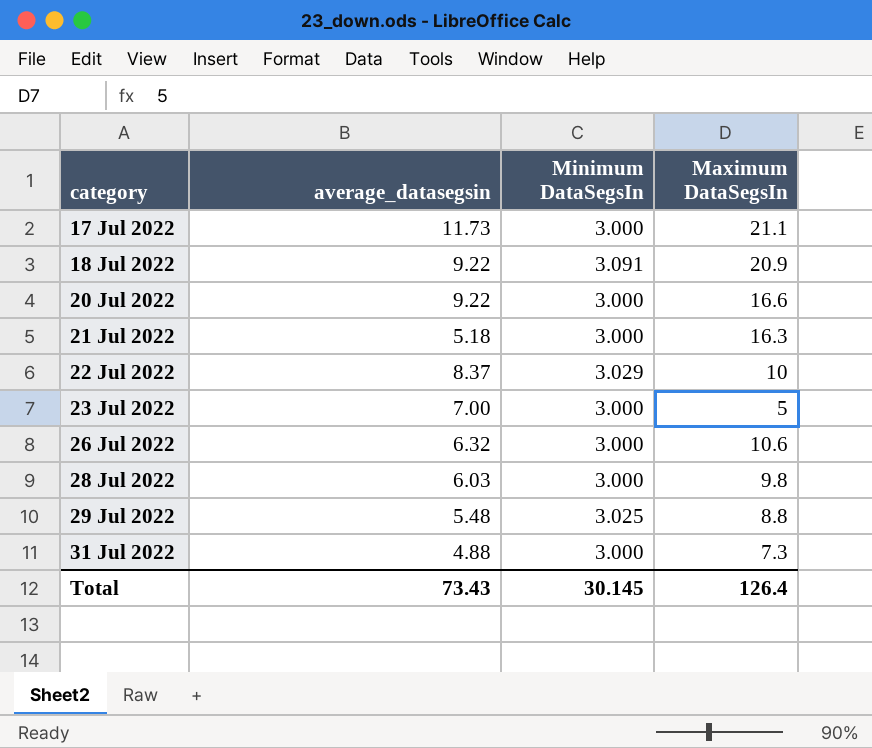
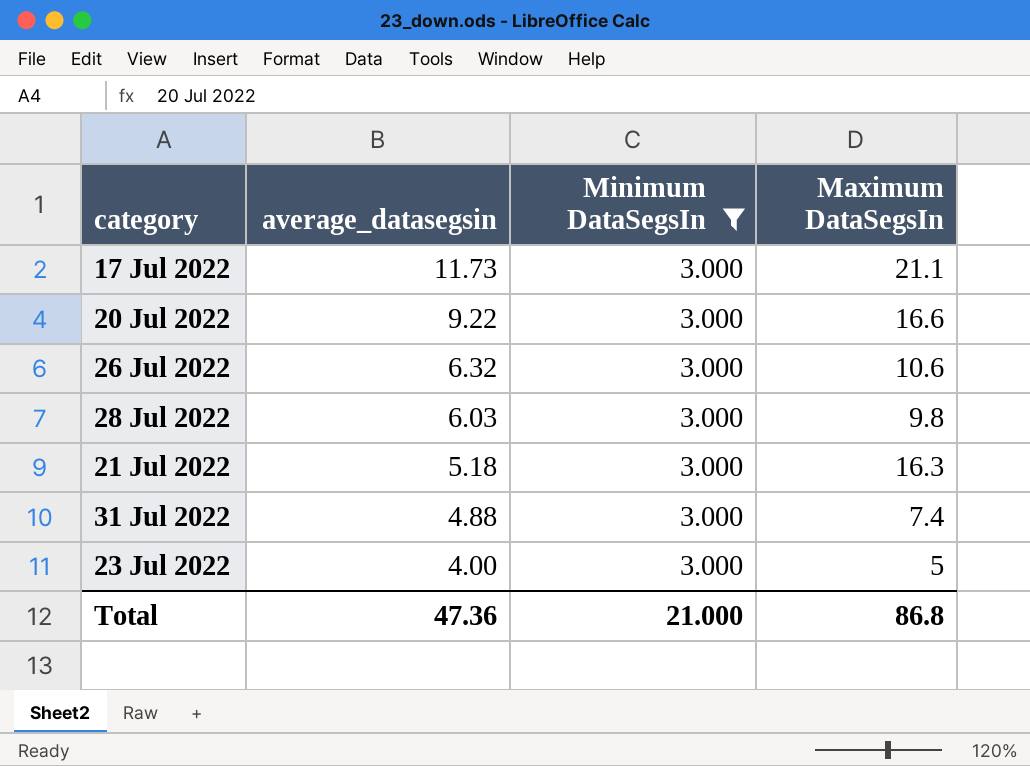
filter: none -> Minimum DataSegsIn = 3.000
row order: category ascending -> average_datasegsin descending
31 Jul 2022 | Maximum DataSegsIn: 7.3 -> 7.4
23 Jul 2022 | average_datasegsin: 7.00 -> 4.00
Total | average_datasegsin: 73.43 -> 47.36
Total | Minimum DataSegsIn: 30.145 -> 21.000
Total | Maximum DataSegsIn: 126.4 -> 86.8

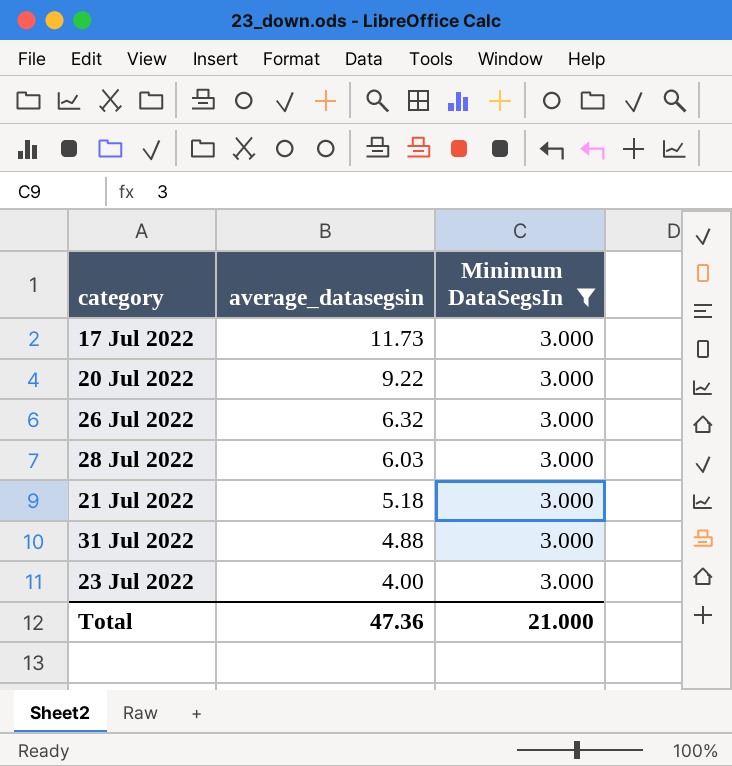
column Maximum DataSegsIn | position: 4 -> none

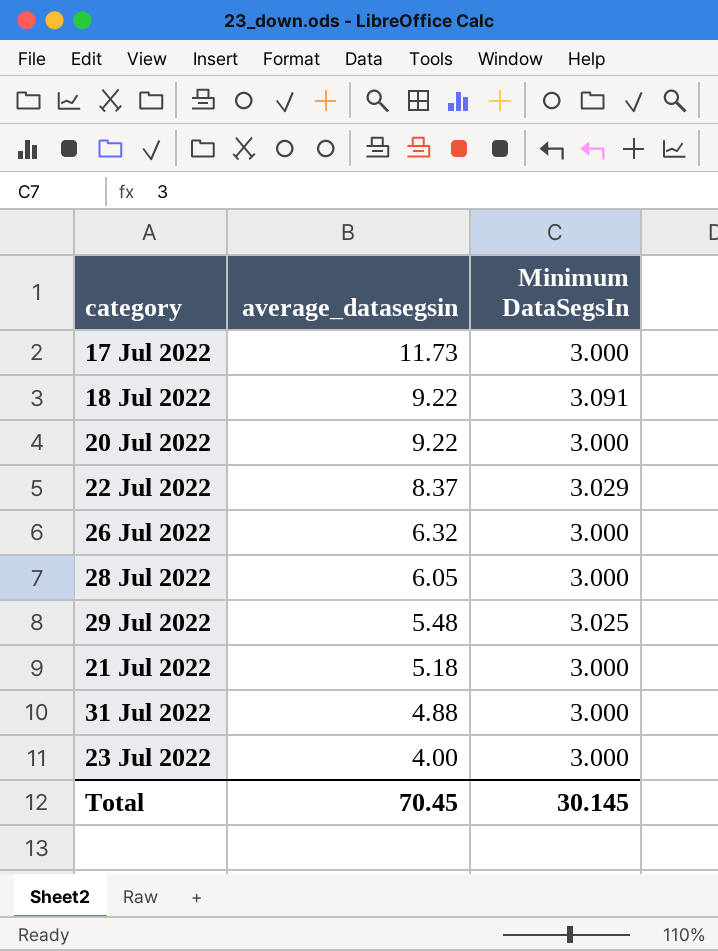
filter: Minimum DataSegsIn = 3.000 -> none
28 Jul 2022 | average_datasegsin: 6.03 -> 6.05
Total | average_datasegsin: 47.36 -> 70.45
Total | Minimum DataSegsIn: 21.000 -> 30.145

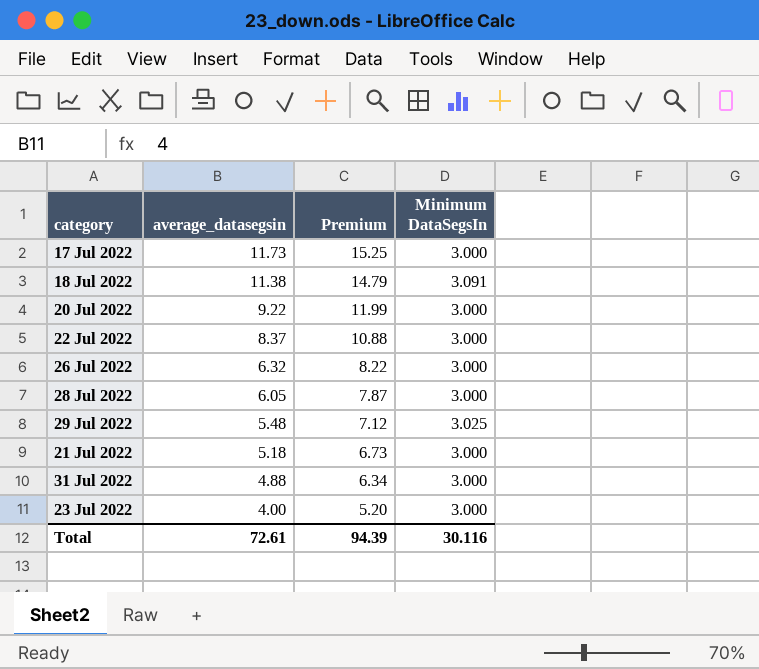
column Premium | formula: none -> [average_datasegsin] * 1.3
18 Jul 2022 | average_datasegsin: 9.22 -> 11.38
22 Jul 2022 | Minimum DataSegsIn: 3.029 -> 3.000
Total | average_datasegsin: 70.45 -> 72.61
Total | Minimum DataSegsIn: 30.145 -> 30.116

